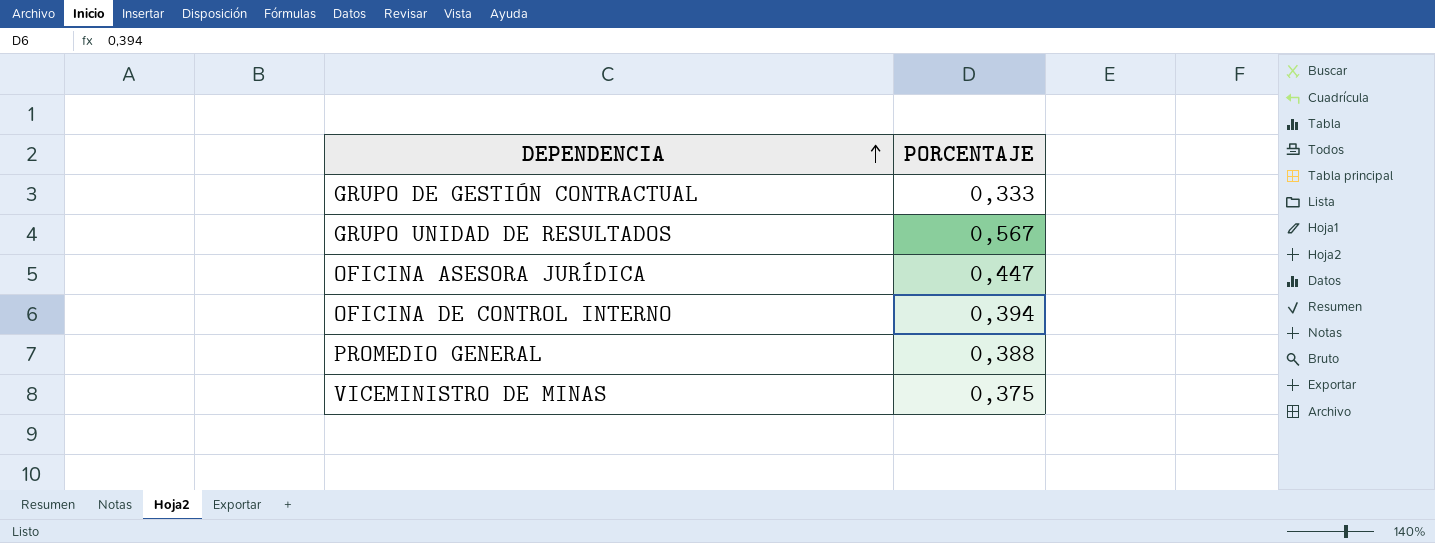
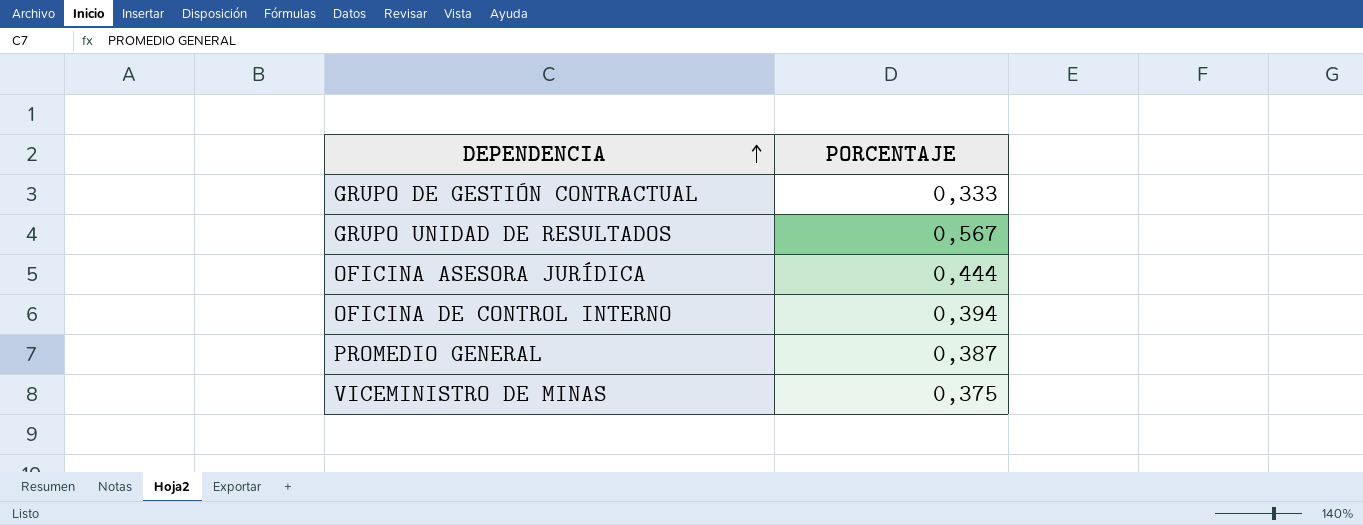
OFICINA ASESORA JURÍDICA | PORCENTAJE: 0,447 -> 0,444
PROMEDIO GENERAL | PORCENTAJE: 0,388 -> 0,387

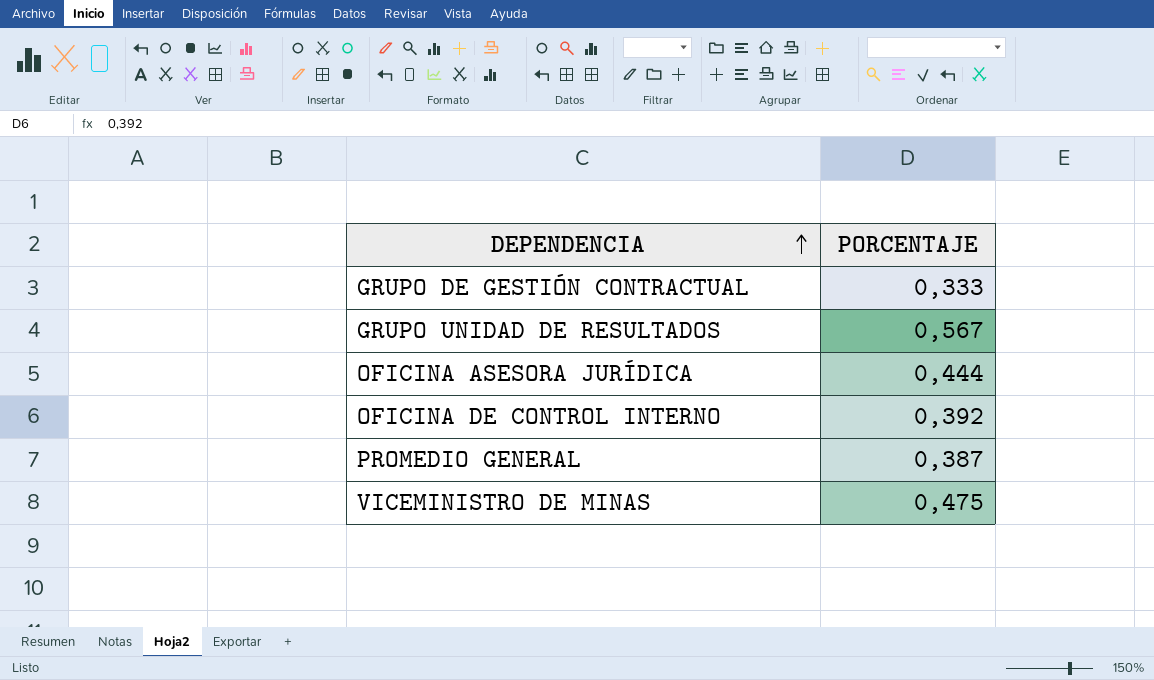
OFICINA DE CONTROL INTERNO | PORCENTAJE: 0,394 -> 0,392
VICEMINISTRO DE MINAS | PORCENTAJE: 0,375 -> 0,475

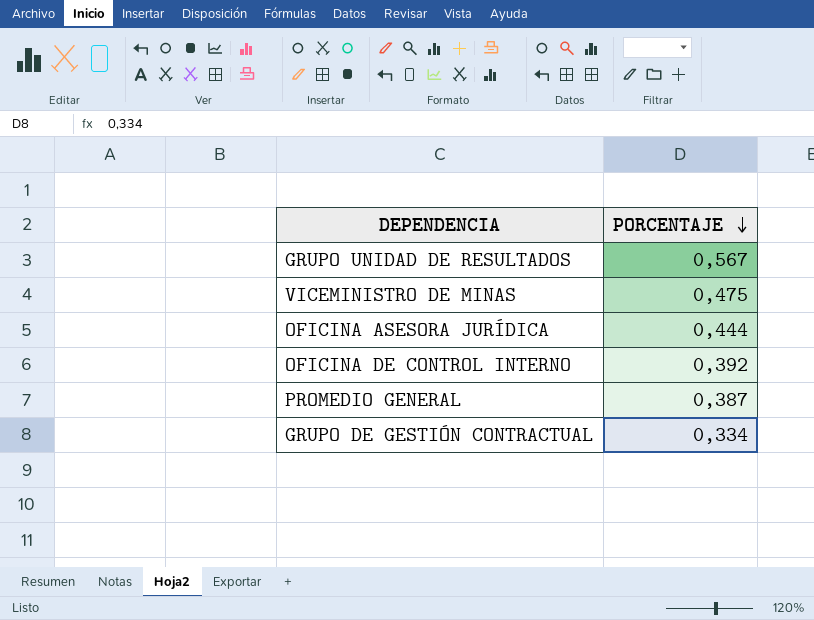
row order: DEPENDENCIA ascending -> PORCENTAJE descending
GRUPO DE GESTIÓN CONTRACTUAL | PORCENTAJE: 0,333 -> 0,334

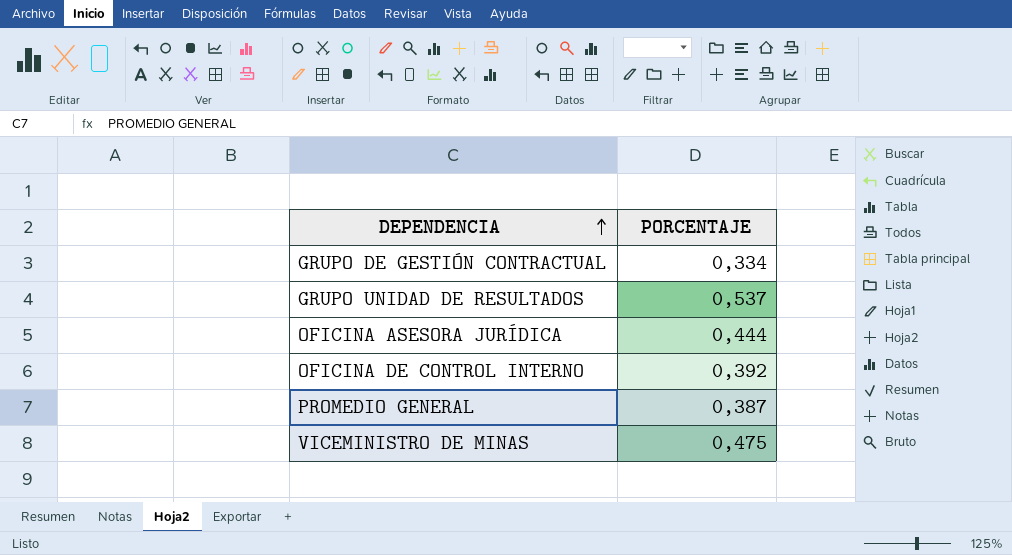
row order: PORCENTAJE descending -> DEPENDENCIA ascending
GRUPO UNIDAD DE RESULTADOS | PORCENTAJE: 0,567 -> 0,537

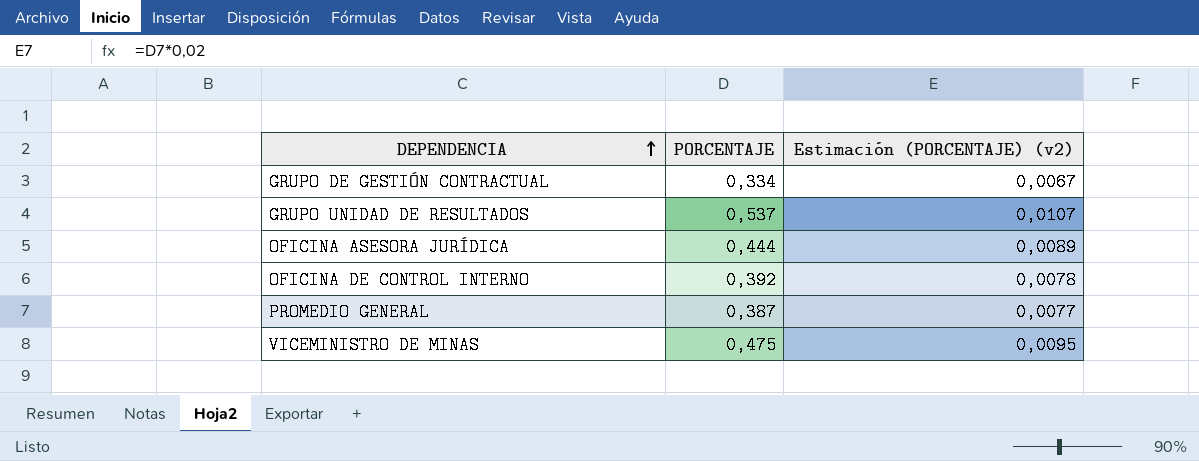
column Estimación (PORCENTAJE) (v2) | formula: none -> [PORCENTAJE] * 0,02

